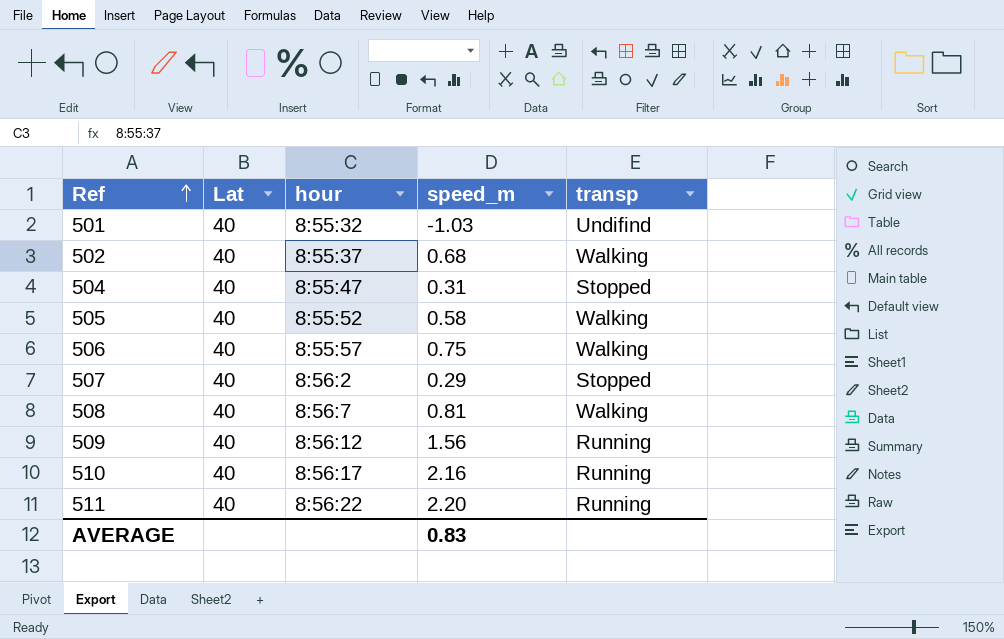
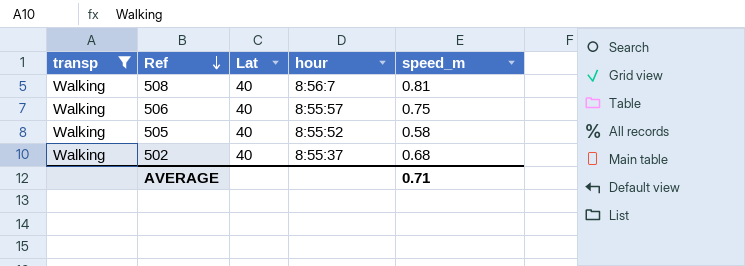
filter: none -> transp = Walking
row order: Ref ascending -> Ref descending
column transp | position: 5 -> 1
AVERAGE | speed_m: 0.83 -> 0.71

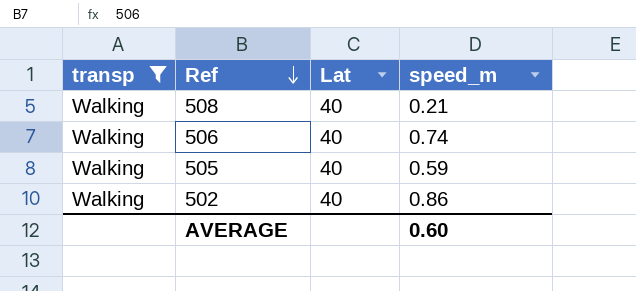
column hour | position: 4 -> none
508 | speed_m: 0.81 -> 0.21
506 | speed_m: 0.75 -> 0.74
505 | speed_m: 0.58 -> 0.59
502 | speed_m: 0.68 -> 0.86
AVERAGE | speed_m: 0.71 -> 0.60

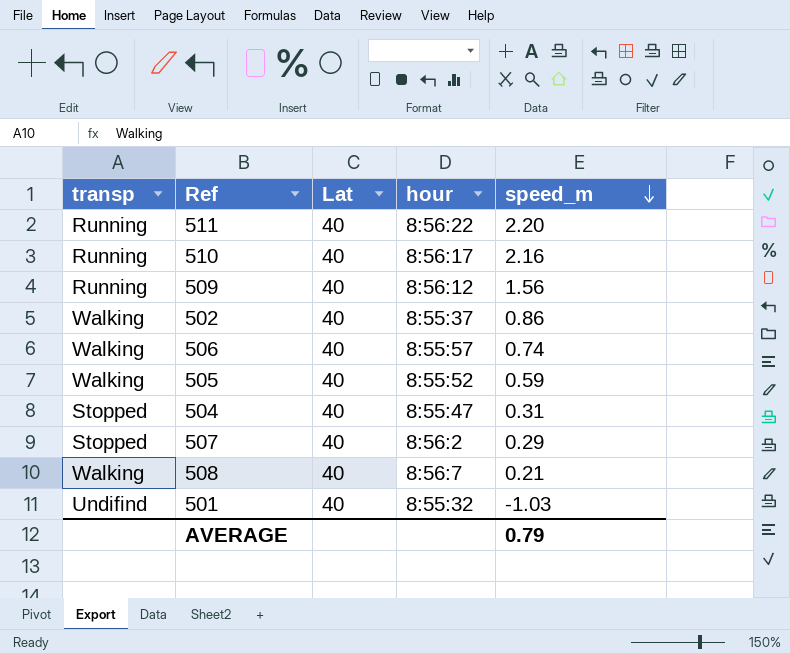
filter: transp = Walking -> none
row order: Ref descending -> speed_m descending
column hour | position: none -> 4
AVERAGE | speed_m: 0.60 -> 0.79

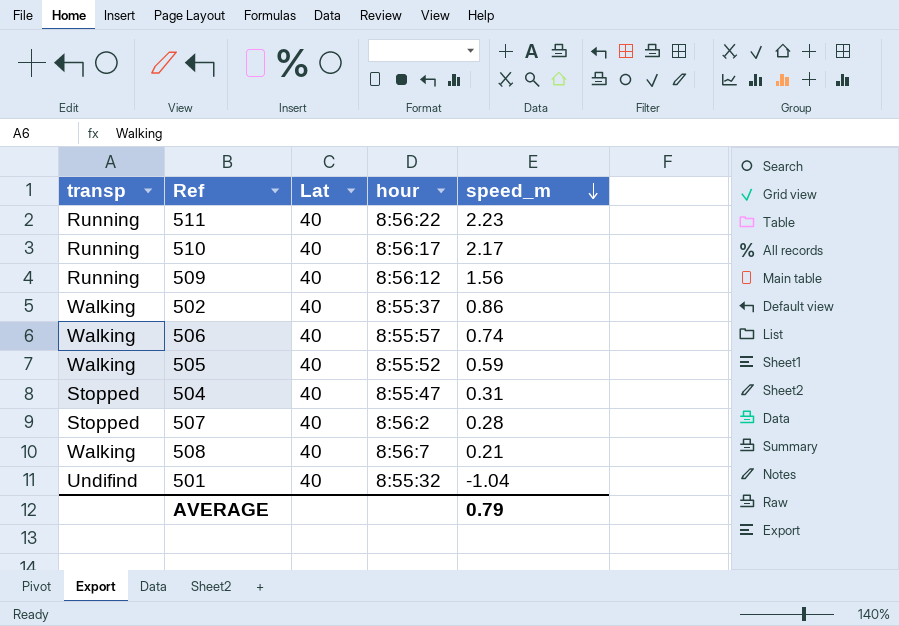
511 | speed_m: 2.20 -> 2.23
510 | speed_m: 2.16 -> 2.17
507 | speed_m: 0.29 -> 0.28
501 | speed_m: -1.03 -> -1.04

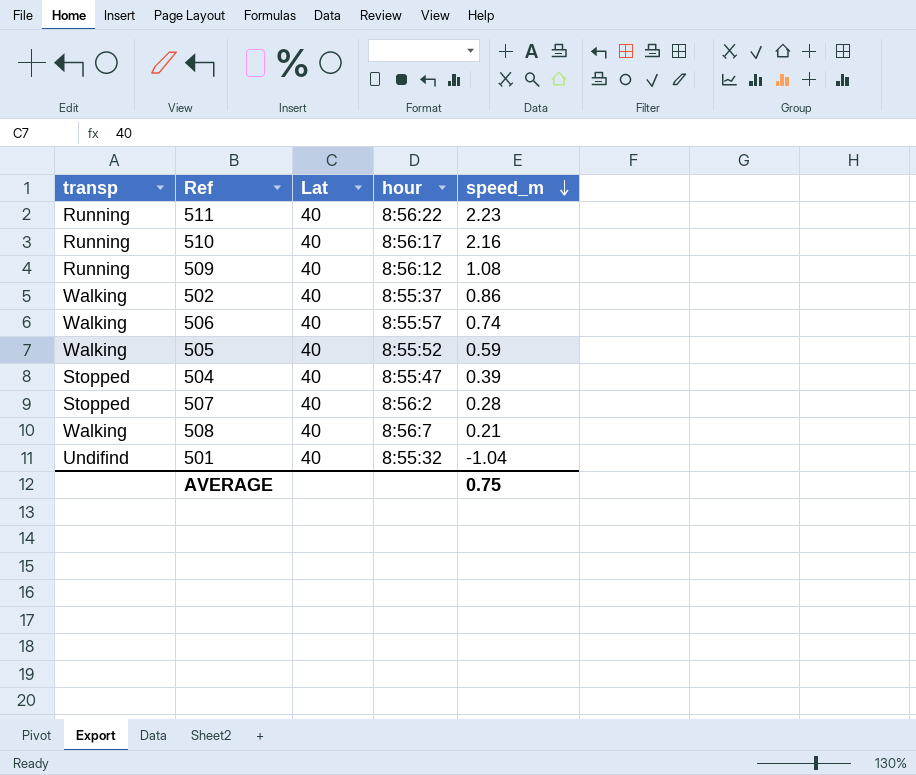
510 | speed_m: 2.17 -> 2.16
509 | speed_m: 1.56 -> 1.08
504 | speed_m: 0.31 -> 0.39
AVERAGE | speed_m: 0.79 -> 0.75

